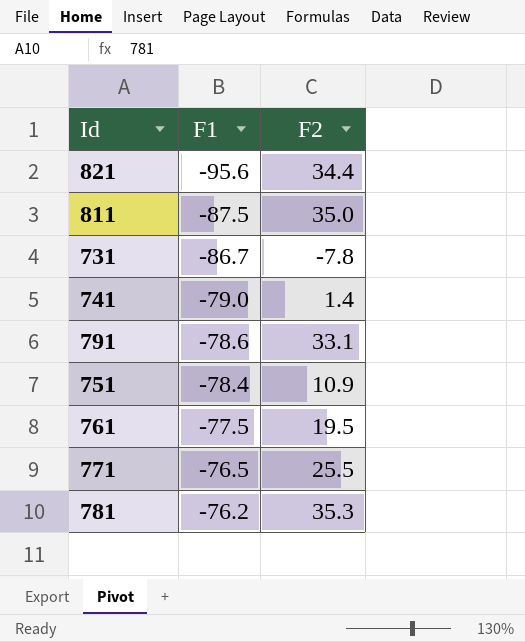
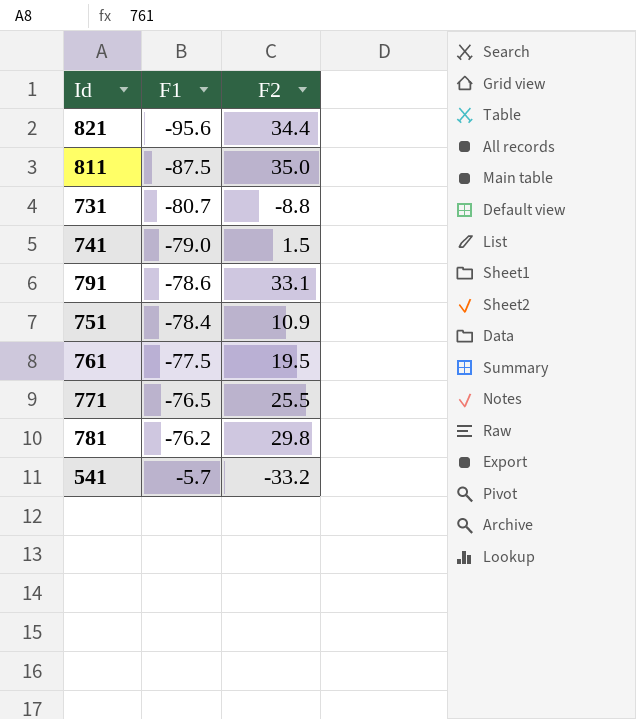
731 | F1: -86.7 -> -80.7
731 | F2: -7.8 -> -8.8
741 | F2: 1.4 -> 1.5
781 | F2: 35.3 -> 29.8
row 541: none -> -5.7 | -33.2

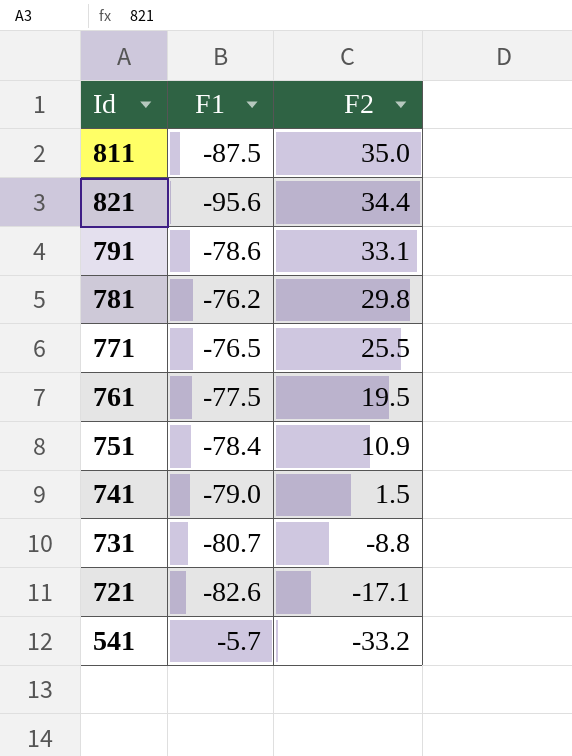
row order: F1 ascending -> F2 descending
row 721: none -> -82.6 | -17.1

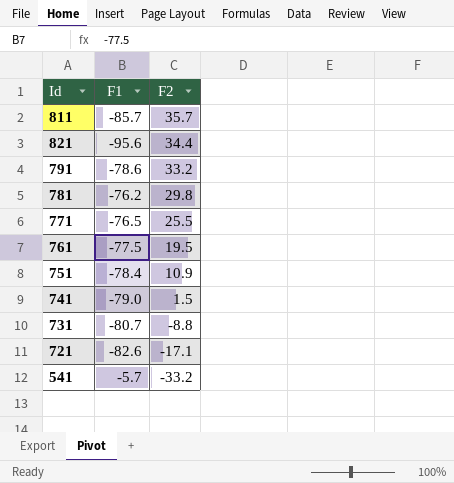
811 | F1: -87.5 -> -85.7
811 | F2: 35.0 -> 35.7
791 | F2: 33.1 -> 33.2

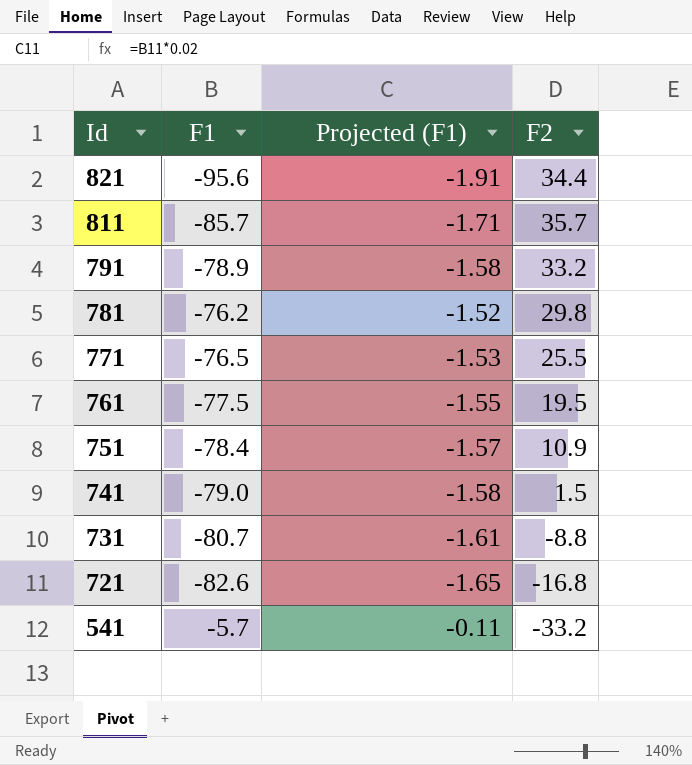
row order: F2 descending -> Id descending
column Projected (F1) | formula: none -> [F1] * 0.02
791 | F1: -78.6 -> -78.9
721 | F2: -17.1 -> -16.8

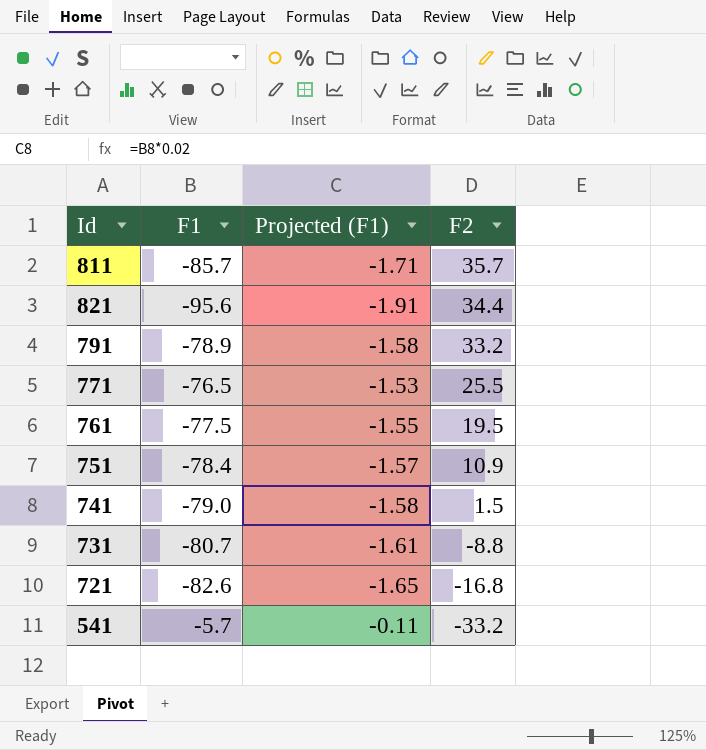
row order: Id descending -> F2 descending
row 781: -76.2 | -1.52 | 29.8 -> none

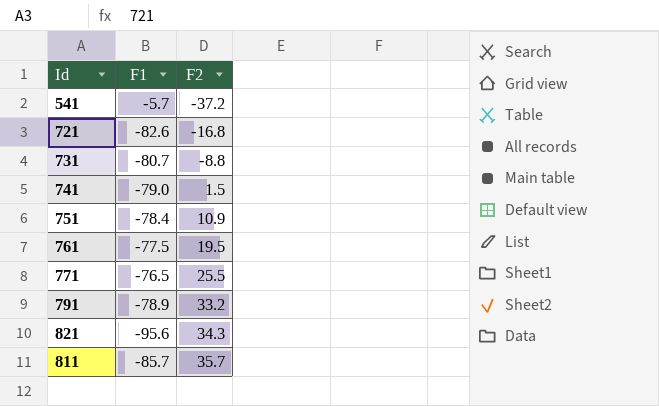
row order: F2 descending -> F2 ascending
column Projected (F1) | formula: [F1] * 0.02 -> none
541 | F2: -33.2 -> -37.2
821 | F2: 34.4 -> 34.3

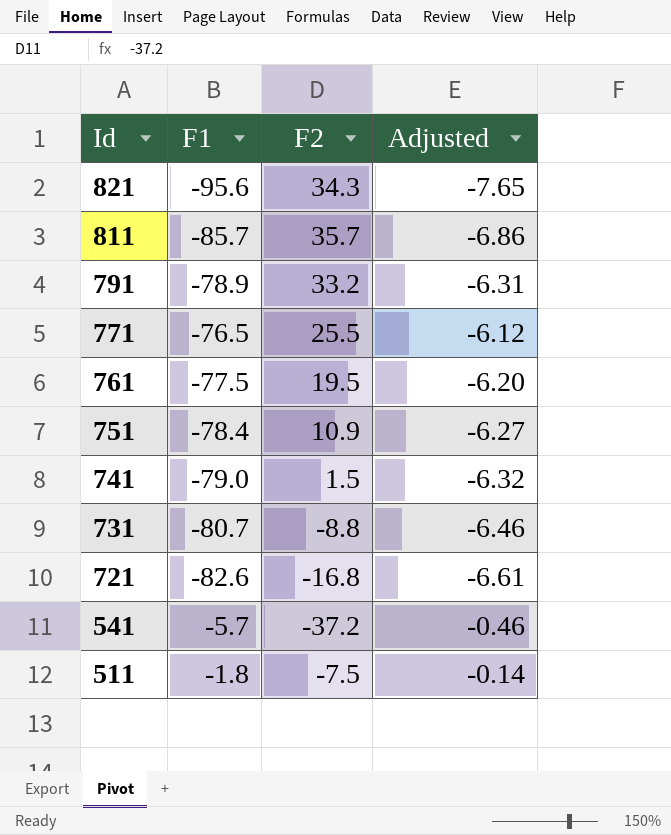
row order: F2 ascending -> Id descending
column Adjusted | formula: none -> [F1] * 0.08
row 511: none -> -1.8 | -7.5 | -0.14

